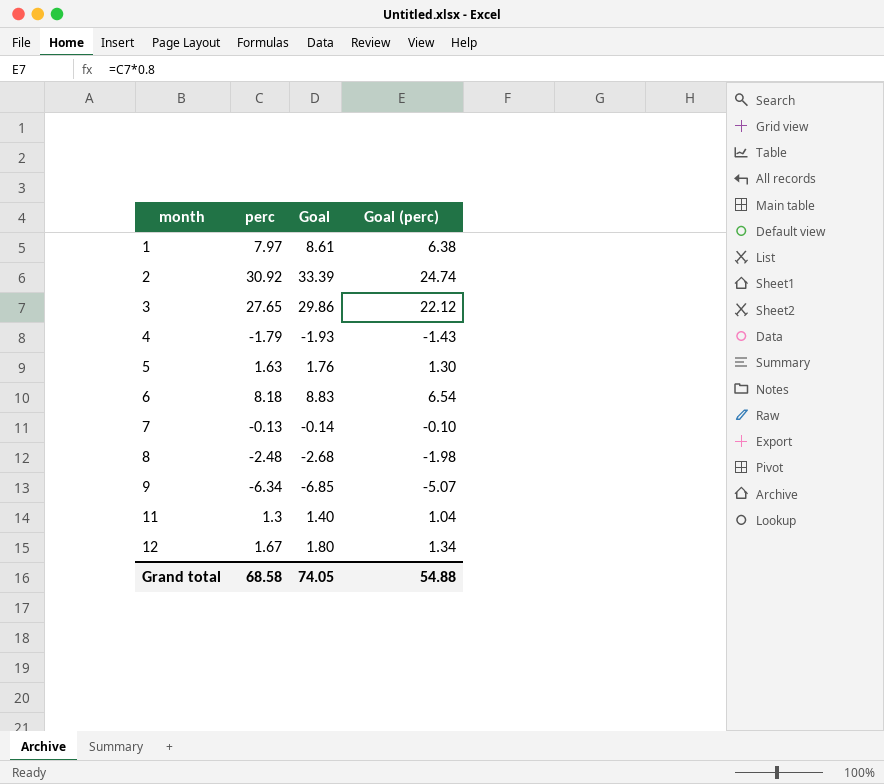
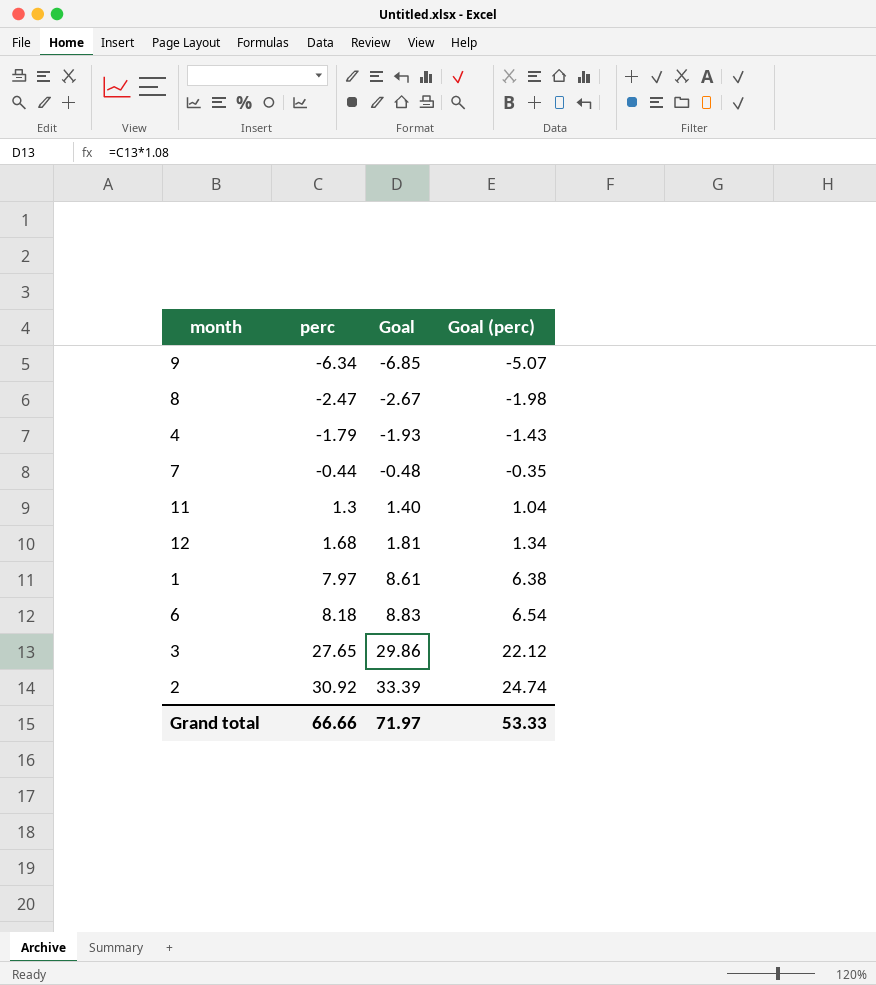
row order: month ascending -> perc ascending
row 5: 1.63 | 1.76 | 1.30 -> none
8 | perc: -2.48 -> -2.47
8 | Goal: -2.68 -> -2.67
7 | perc: -0.13 -> -0.44
7 | Goal: -0.14 -> -0.48
7 | Goal (perc): -0.10 -> -0.35
12 | perc: 1.67 -> 1.68
12 | Goal: 1.80 -> 1.81
Grand total | perc: 68.58 -> 66.66
Grand total | Goal: 74.05 -> 71.97
Grand total | Goal (perc): 54.88 -> 53.33

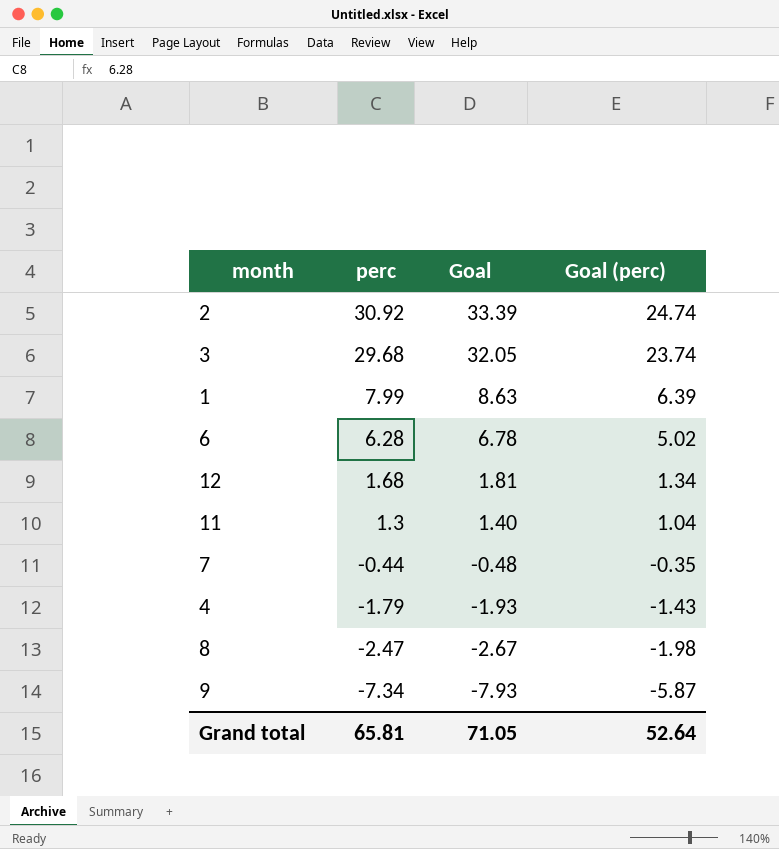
row order: perc ascending -> perc descending
3 | perc: 27.65 -> 29.68
3 | Goal: 29.86 -> 32.05
3 | Goal (perc): 22.12 -> 23.74
1 | perc: 7.97 -> 7.99
1 | Goal: 8.61 -> 8.63
1 | Goal (perc): 6.38 -> 6.39
6 | perc: 8.18 -> 6.28
6 | Goal: 8.83 -> 6.78
6 | Goal (perc): 6.54 -> 5.02
9 | perc: -6.34 -> -7.34
9 | Goal: -6.85 -> -7.93
9 | Goal (perc): -5.07 -> -5.87
Grand total | perc: 66.66 -> 65.81
Grand total | Goal: 71.97 -> 71.05
Grand total | Goal (perc): 53.33 -> 52.64

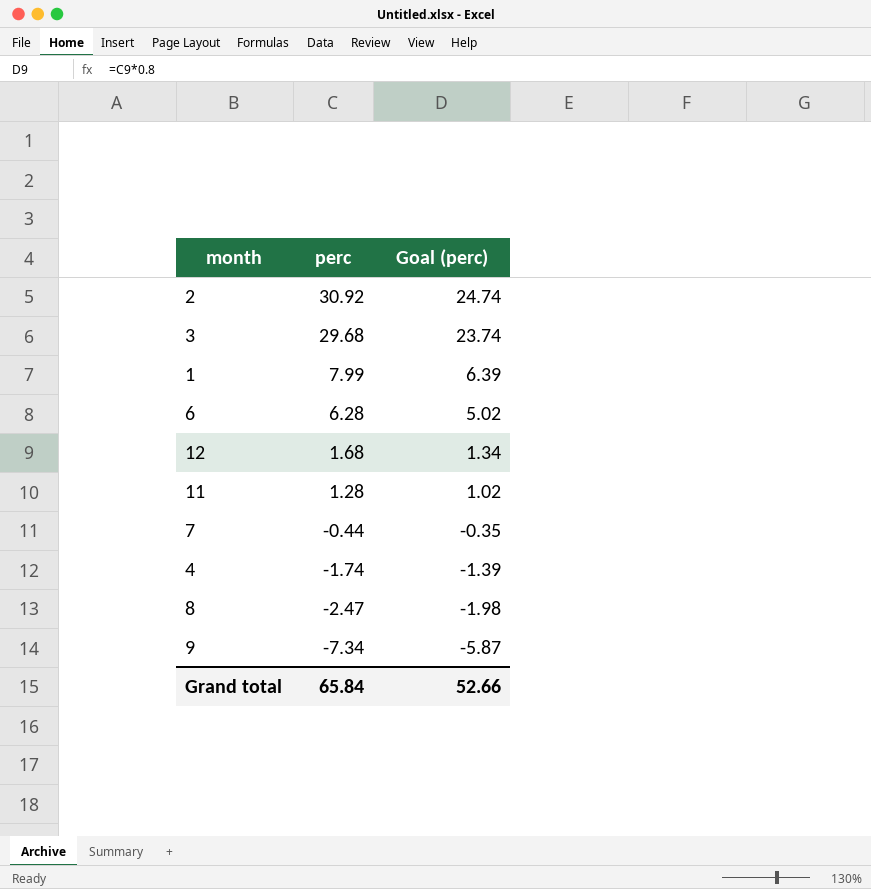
column Goal | formula: [perc] * 1.08 -> none
11 | perc: 1.3 -> 1.28
11 | Goal (perc): 1.04 -> 1.02
4 | perc: -1.79 -> -1.74
4 | Goal (perc): -1.43 -> -1.39
Grand total | perc: 65.81 -> 65.84
Grand total | Goal (perc): 52.64 -> 52.66

